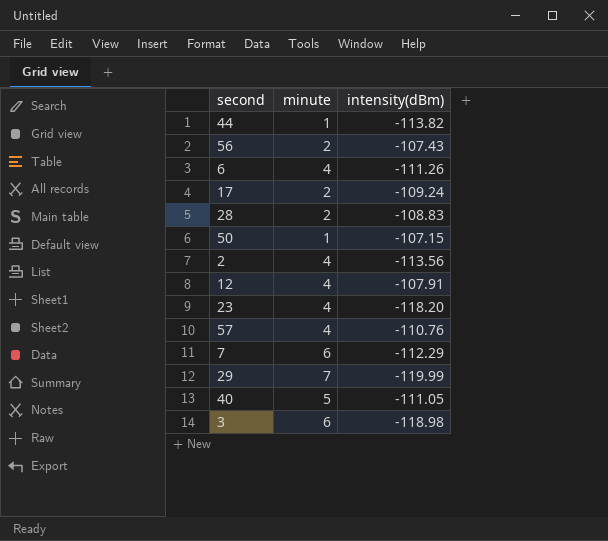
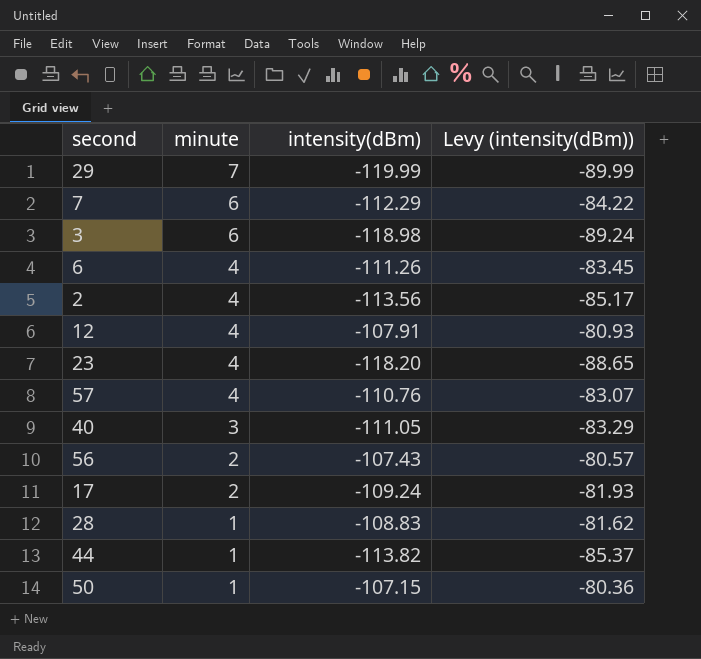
row order: none -> minute descending
column Levy (intensity(dBm)) | formula: none -> [intensity(dBm)] * 0.75
40 | minute: 5 -> 3
28 | minute: 2 -> 1

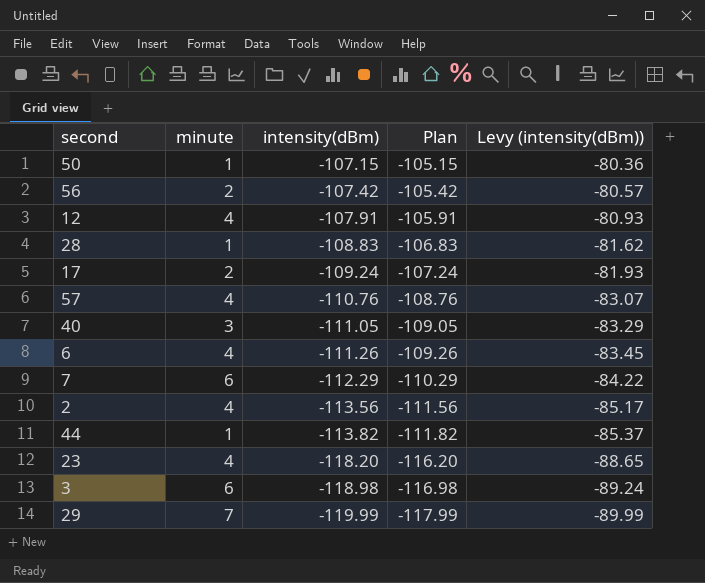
row order: minute descending -> intensity(dBm) descending
column Plan | formula: none -> [intensity(dBm)] + 2
56 | intensity(dBm): -107.43 -> -107.42

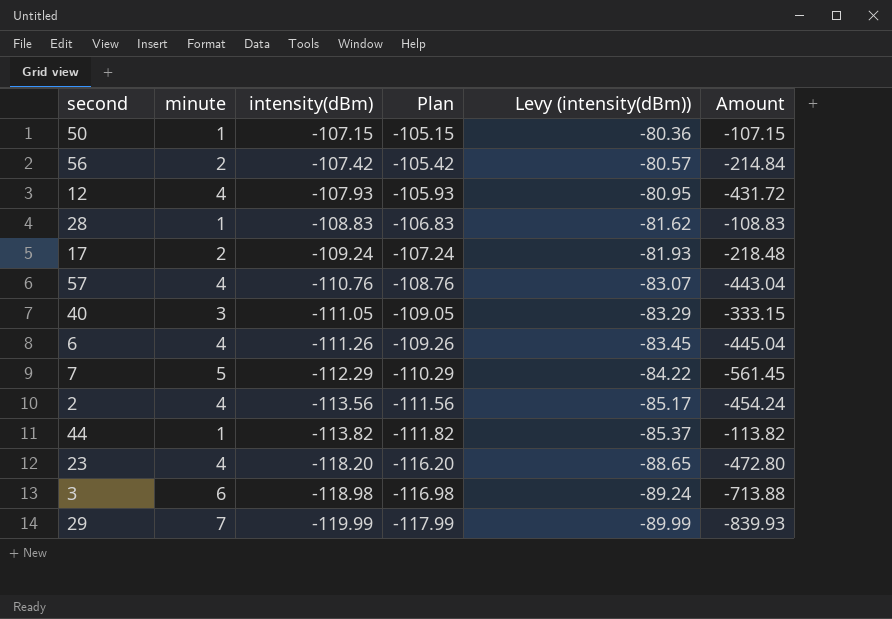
column Amount | formula: none -> [minute] * [intensity(dBm)]
12 | intensity(dBm): -107.91 -> -107.93
12 | Plan: -105.91 -> -105.93
12 | Levy (intensity(dBm)): -80.93 -> -80.95
7 | minute: 6 -> 5

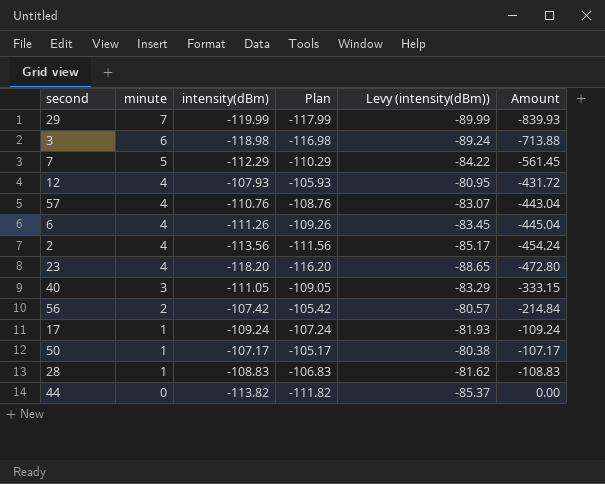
row order: intensity(dBm) descending -> minute descending
17 | minute: 2 -> 1
17 | Amount: -218.48 -> -109.24
50 | intensity(dBm): -107.15 -> -107.17
50 | Plan: -105.15 -> -105.17
50 | Levy (intensity(dBm)): -80.36 -> -80.38
50 | Amount: -107.15 -> -107.17
44 | minute: 1 -> 0
44 | Amount: -113.82 -> 0.00

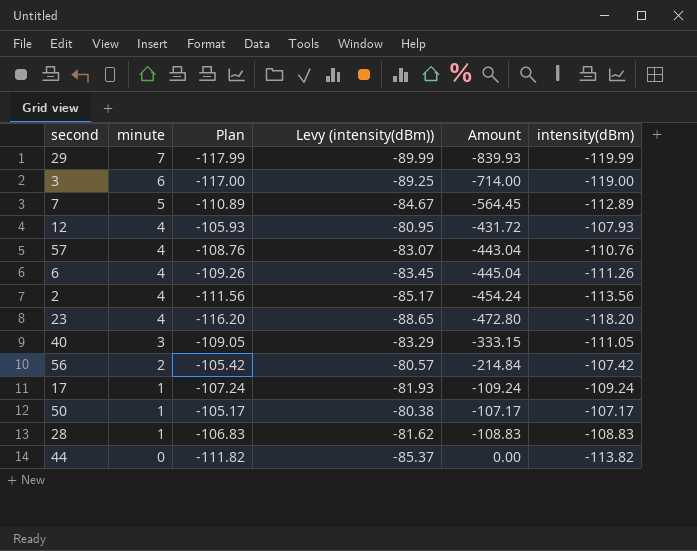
column intensity(dBm) | position: 3 -> 6
3 | Plan: -116.98 -> -117.00
3 | Levy (intensity(dBm)): -89.24 -> -89.25
3 | Amount: -713.88 -> -714.00
3 | intensity(dBm): -118.98 -> -119.00
7 | Plan: -110.29 -> -110.89
7 | Levy (intensity(dBm)): -84.22 -> -84.67
7 | Amount: -561.45 -> -564.45
7 | intensity(dBm): -112.29 -> -112.89

